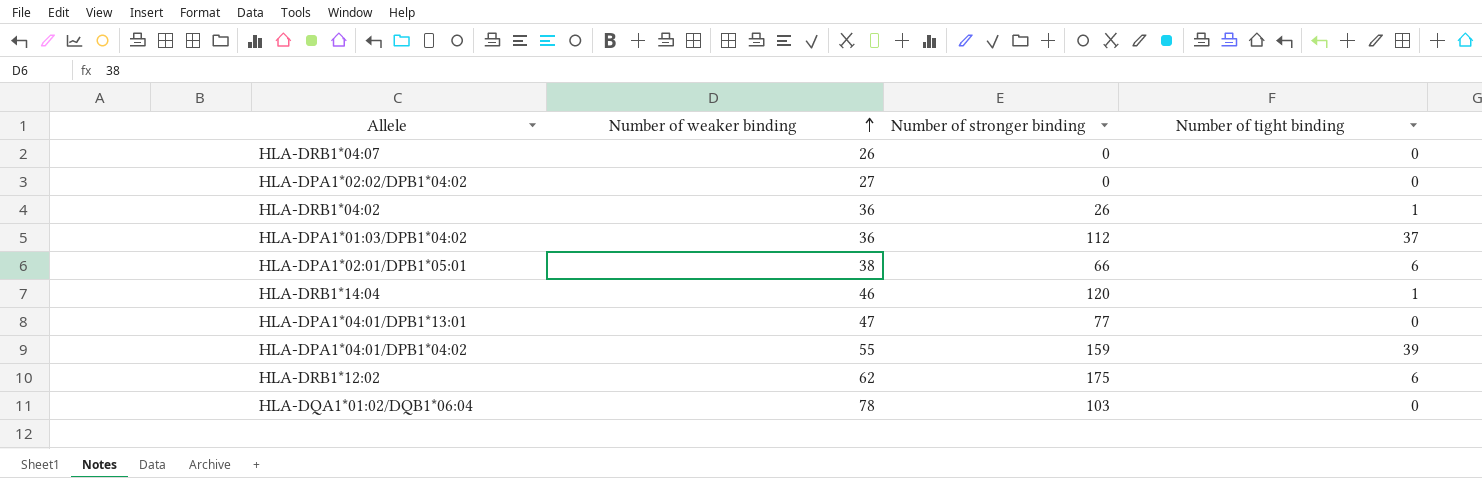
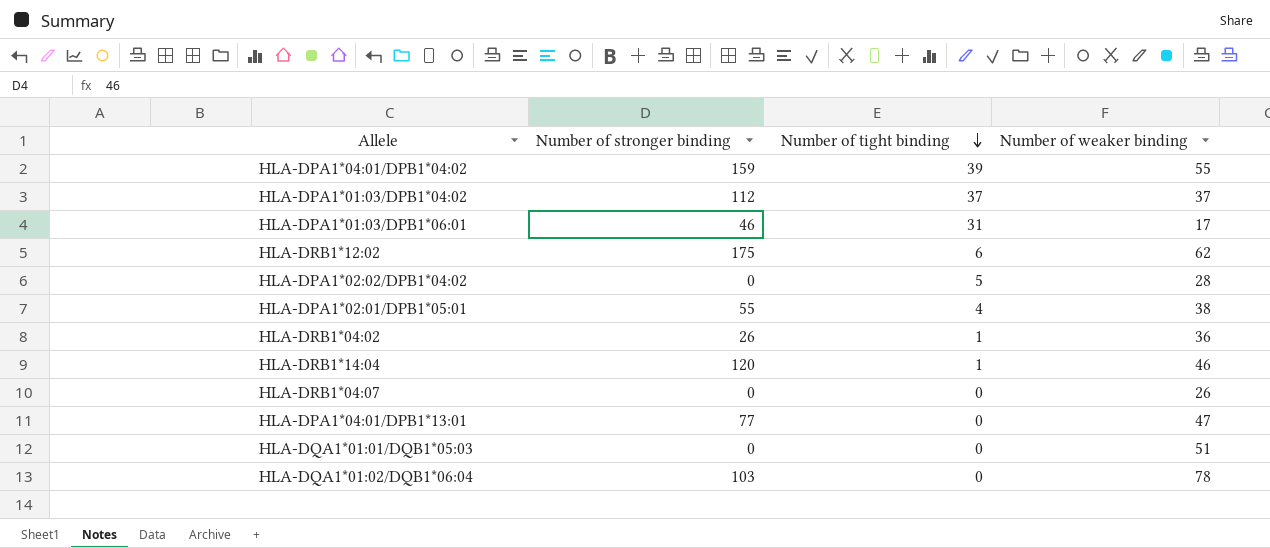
row order: Number of weaker binding ascending -> Number of tight binding descending
column Number of weaker binding | position: 2 -> 4
HLA-DPA1*01:03/DPB1*04:02 | Number of weaker binding: 36 -> 37
row HLA-DPA1*01:03/DPB1*06:01: none -> 46 | 31 | 17
HLA-DPA1*02:02/DPB1*04:02 | Number of tight binding: 0 -> 5
HLA-DPA1*02:02/DPB1*04:02 | Number of weaker binding: 27 -> 28
HLA-DPA1*02:01/DPB1*05:01 | Number of stronger binding: 66 -> 55
HLA-DPA1*02:01/DPB1*05:01 | Number of tight binding: 6 -> 4
row HLA-DQA1*01:01/DQB1*05:03: none -> 0 | 0 | 51

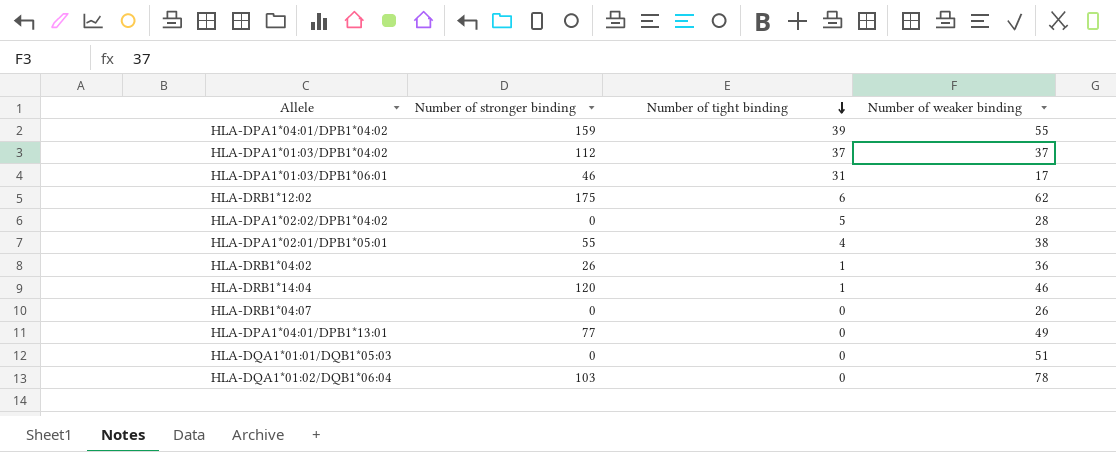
HLA-DPA1*04:01/DPB1*13:01 | Number of weaker binding: 47 -> 49

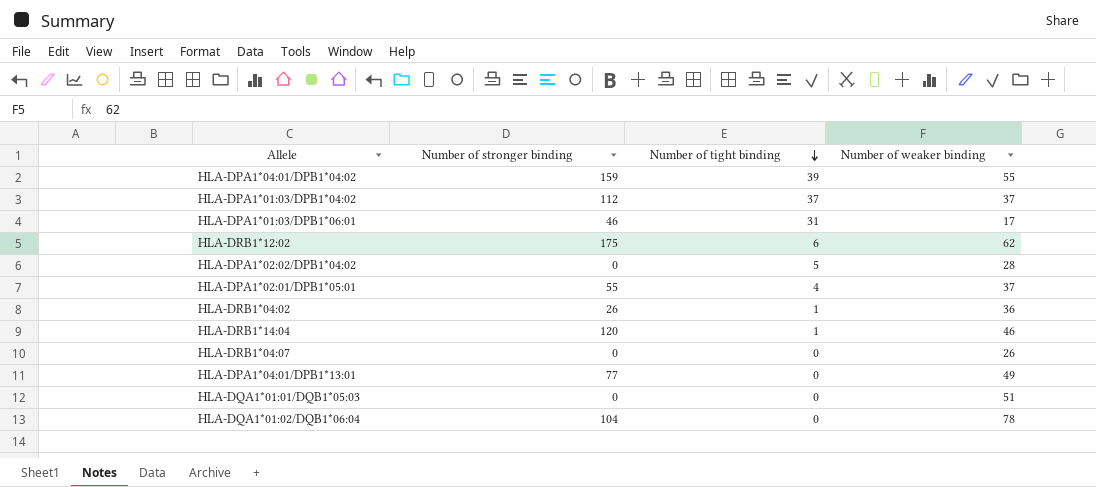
HLA-DPA1*02:01/DPB1*05:01 | Number of weaker binding: 38 -> 37
HLA-DQA1*01:02/DQB1*06:04 | Number of stronger binding: 103 -> 104

